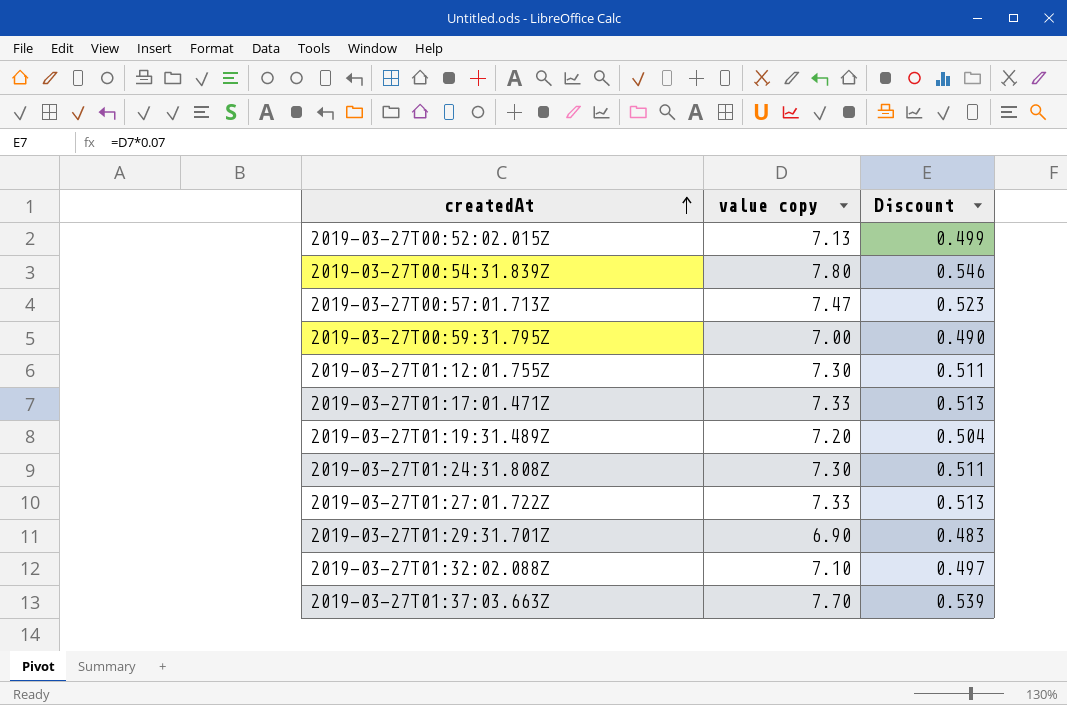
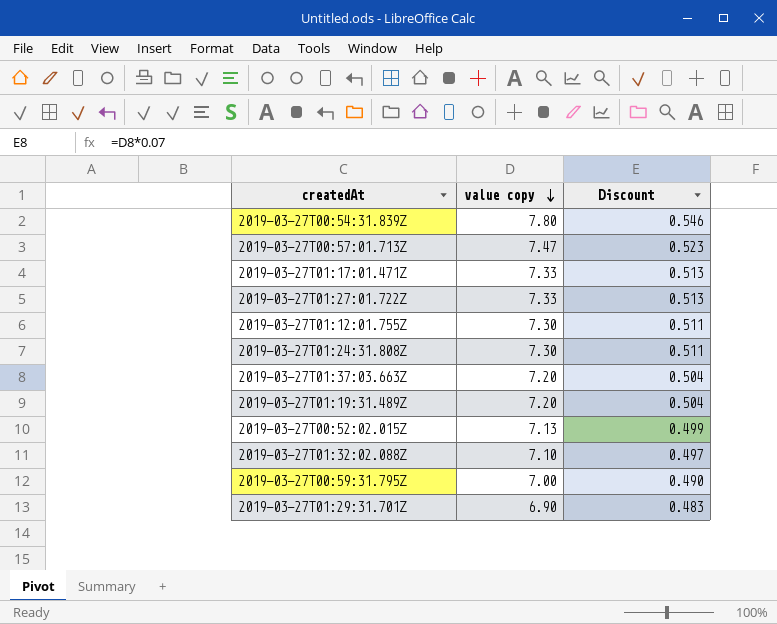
row order: createdAt ascending -> value copy descending
2019-03-27T01:37:03.663Z | value copy: 7.70 -> 7.20
2019-03-27T01:37:03.663Z | Discount: 0.539 -> 0.504

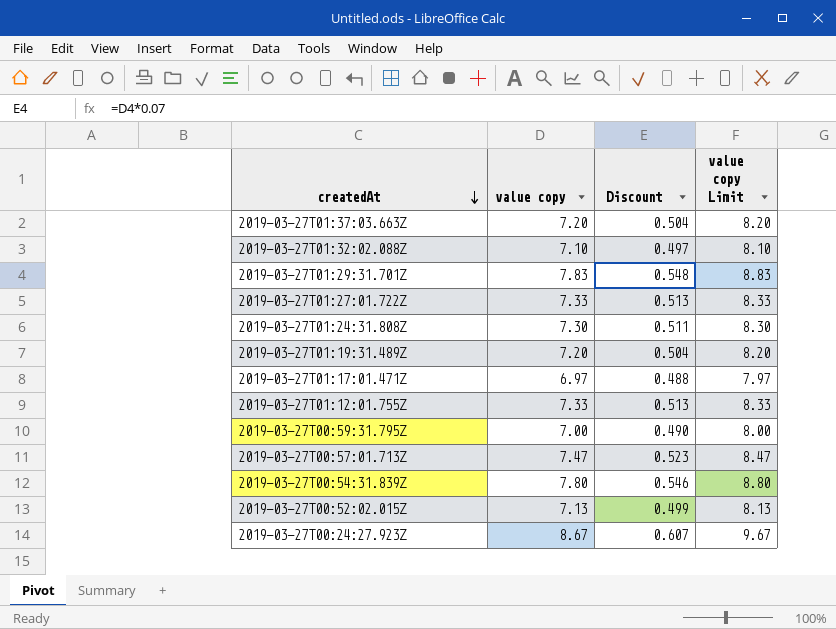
row order: value copy descending -> createdAt descending
column value copy Limit | formula: none -> [value copy] + 1
2019-03-27T01:29:31.701Z | value copy: 6.90 -> 7.83
2019-03-27T01:29:31.701Z | Discount: 0.483 -> 0.548
2019-03-27T01:17:01.471Z | value copy: 7.33 -> 6.97
2019-03-27T01:17:01.471Z | Discount: 0.513 -> 0.488
2019-03-27T01:12:01.755Z | value copy: 7.30 -> 7.33
2019-03-27T01:12:01.755Z | Discount: 0.511 -> 0.513
row 2019-03-27T00:24:27.923Z: none -> 8.67 | 0.607 | 9.67

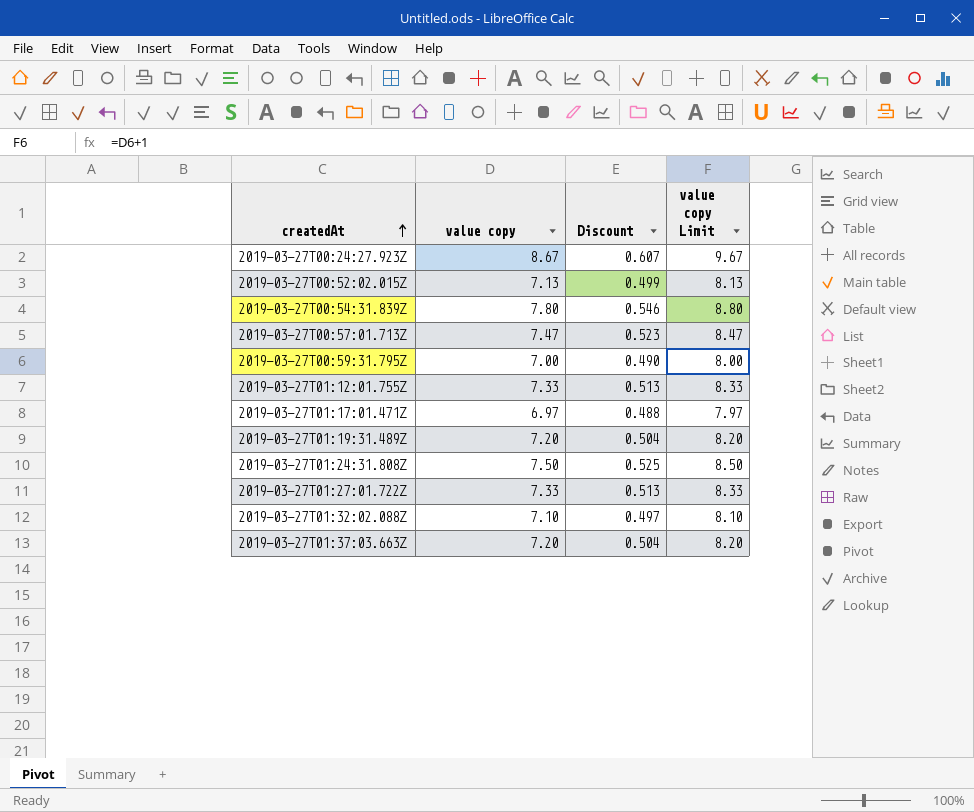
row order: createdAt descending -> createdAt ascending
row 2019-03-27T01:29:31.701Z: 7.83 | 0.548 | 8.83 -> none
2019-03-27T01:24:31.808Z | value copy: 7.30 -> 7.50
2019-03-27T01:24:31.808Z | Discount: 0.511 -> 0.525
2019-03-27T01:24:31.808Z | value copy Limit: 8.30 -> 8.50

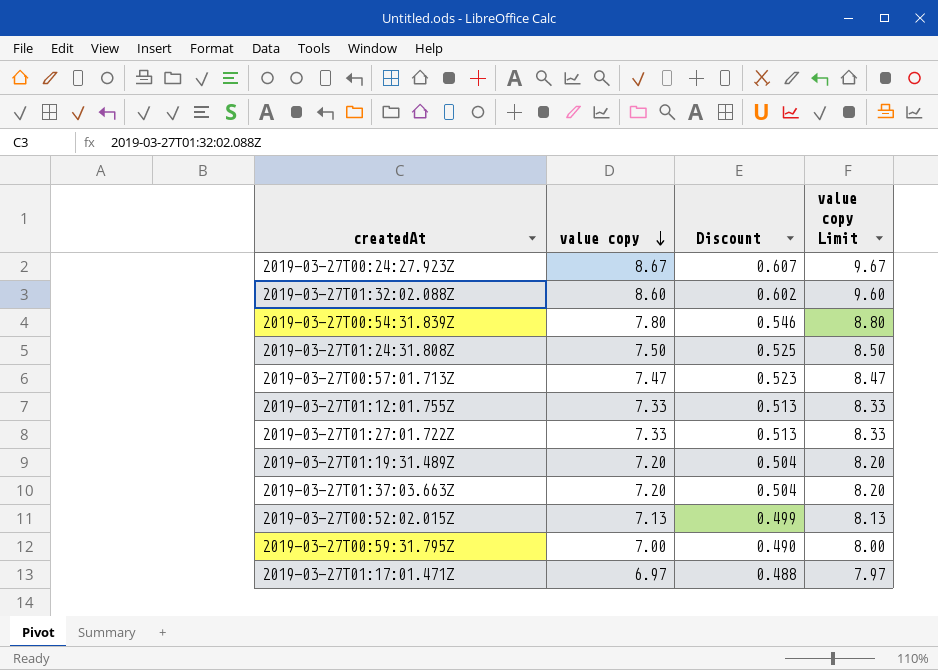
row order: createdAt ascending -> value copy descending
2019-03-27T01:32:02.088Z | value copy: 7.10 -> 8.60
2019-03-27T01:32:02.088Z | Discount: 0.497 -> 0.602
2019-03-27T01:32:02.088Z | value copy Limit: 8.10 -> 9.60

